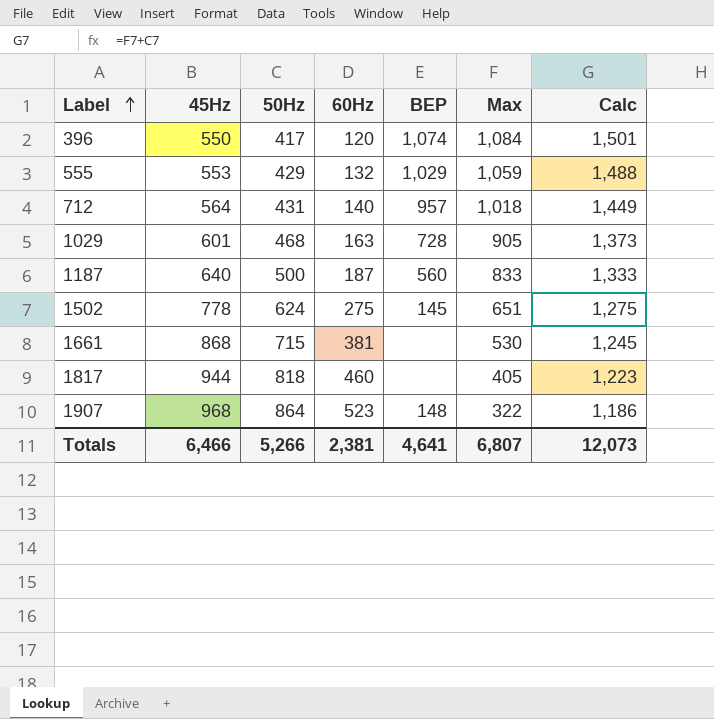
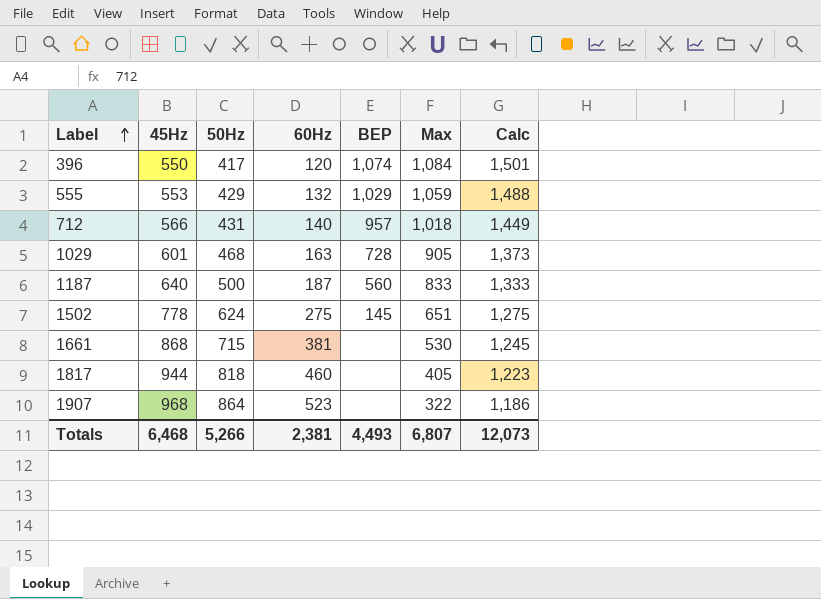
712 | 45Hz: 564 -> 566
1907 | BEP: 148 -> none
Totals | 45Hz: 6,466 -> 6,468
Totals | BEP: 4,641 -> 4,493

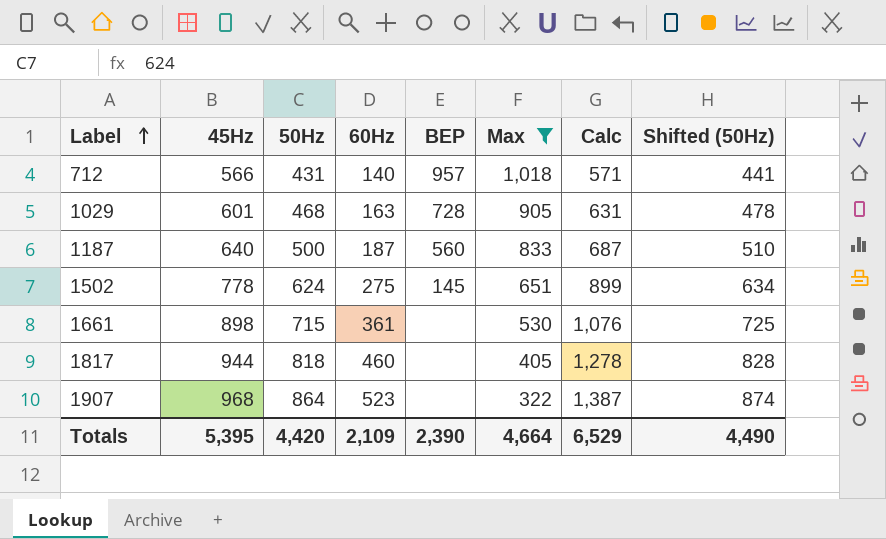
filter: none -> Max <= 1,018
column Calc | formula: [50Hz] + [Max] -> [50Hz] + [60Hz]
column Shifted (50Hz) | formula: none -> [50Hz] + 10
1661 | 45Hz: 868 -> 898
1661 | 60Hz: 381 -> 361
Totals | 45Hz: 6,468 -> 5,395
Totals | 50Hz: 5,266 -> 4,420
Totals | 60Hz: 2,381 -> 2,109
Totals | BEP: 4,493 -> 2,390
Totals | Max: 6,807 -> 4,664
Totals | Calc: 12,073 -> 6,529

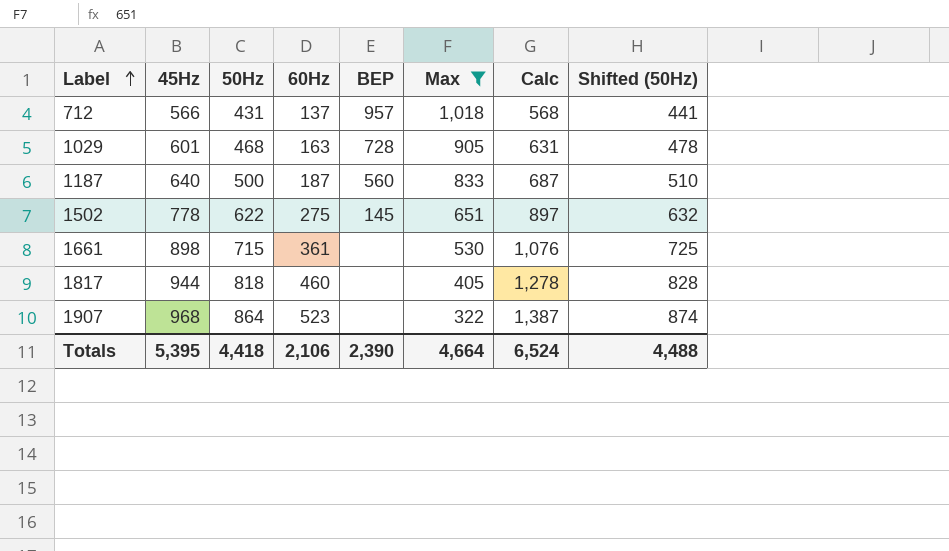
712 | 60Hz: 140 -> 137
712 | Calc: 571 -> 568
1502 | 50Hz: 624 -> 622
1502 | Calc: 899 -> 897
1502 | Shifted (50Hz): 634 -> 632
Totals | 50Hz: 4,420 -> 4,418
Totals | 60Hz: 2,109 -> 2,106
Totals | Calc: 6,529 -> 6,524
Totals | Shifted (50Hz): 4,490 -> 4,488

